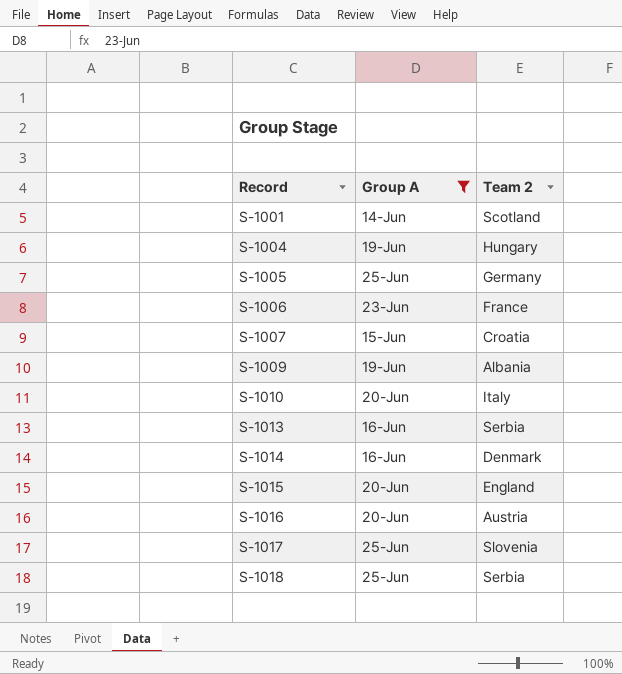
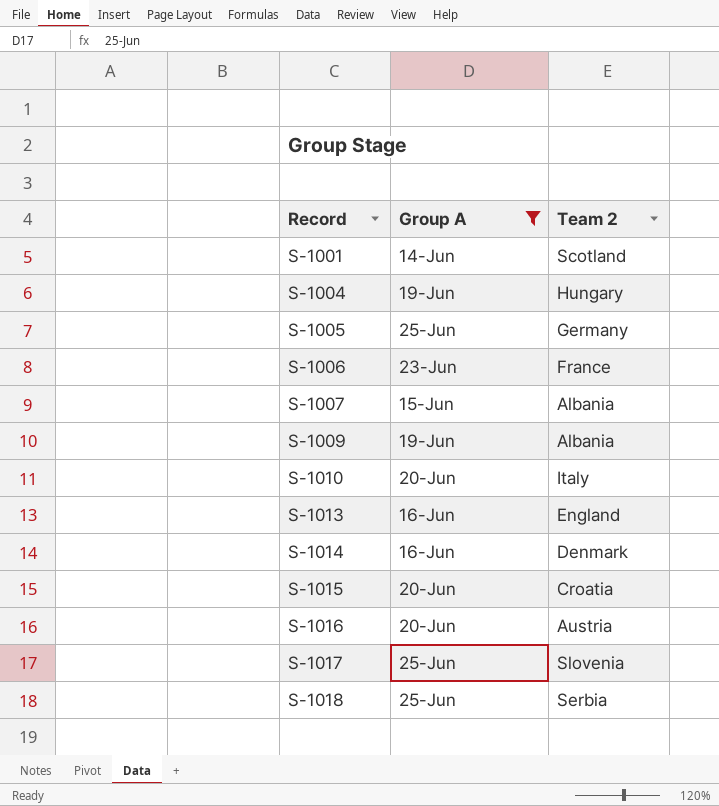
S-1007 | Team 2: Croatia -> Albania
S-1013 | Team 2: Serbia -> England
S-1015 | Team 2: England -> Croatia

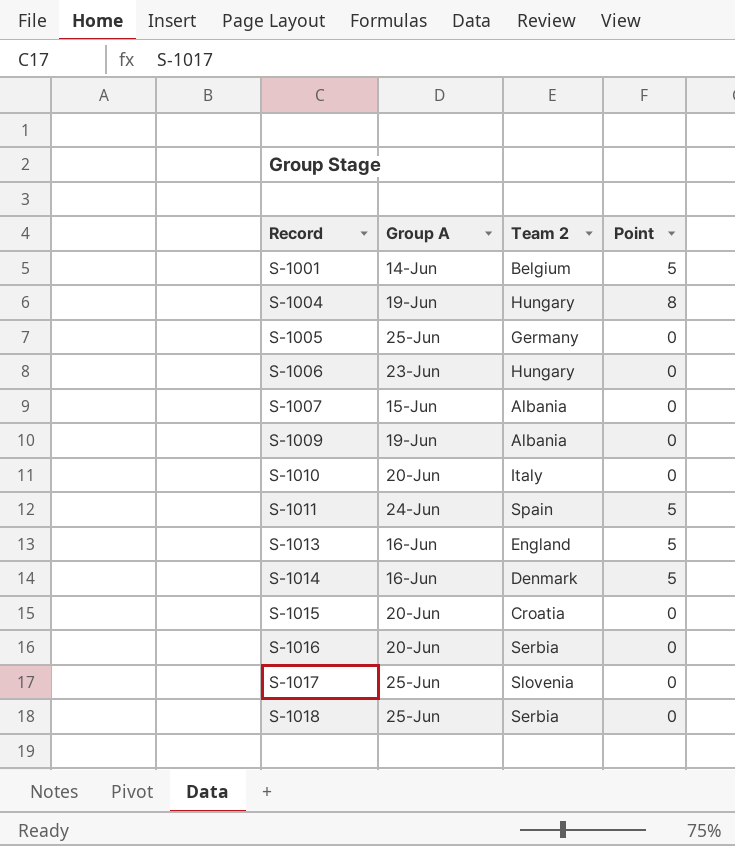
filter: Group A != 24-Jun -> none
column Point | position: none -> 4
S-1001 | Team 2: Scotland -> Belgium
S-1006 | Team 2: France -> Hungary
S-1016 | Team 2: Austria -> Serbia

